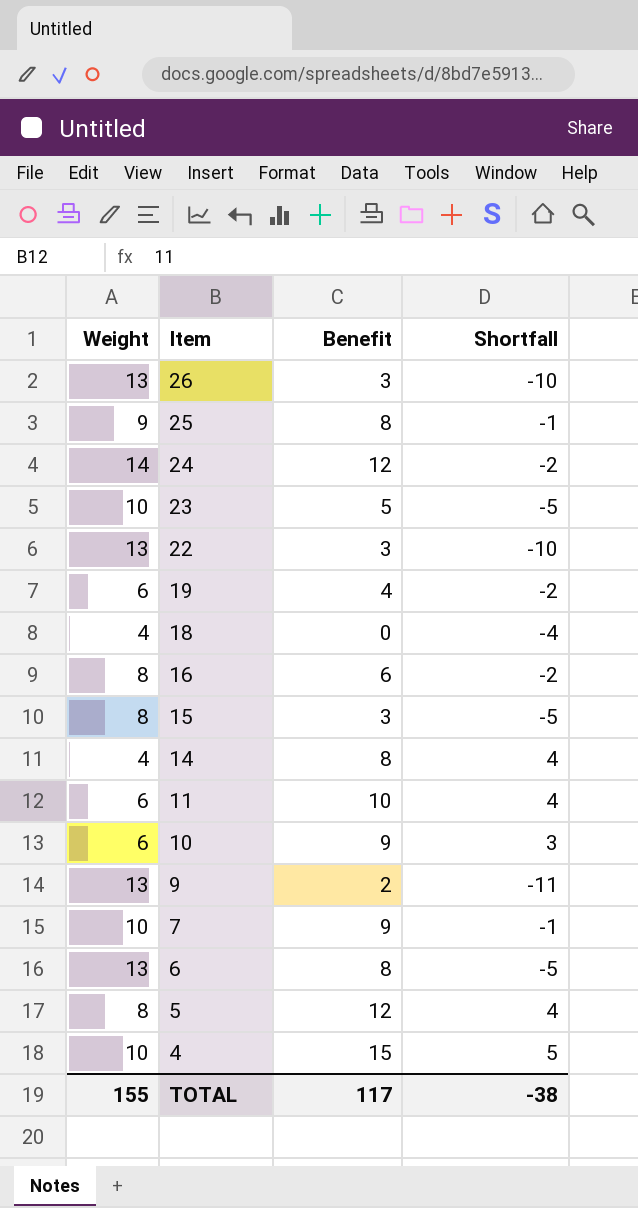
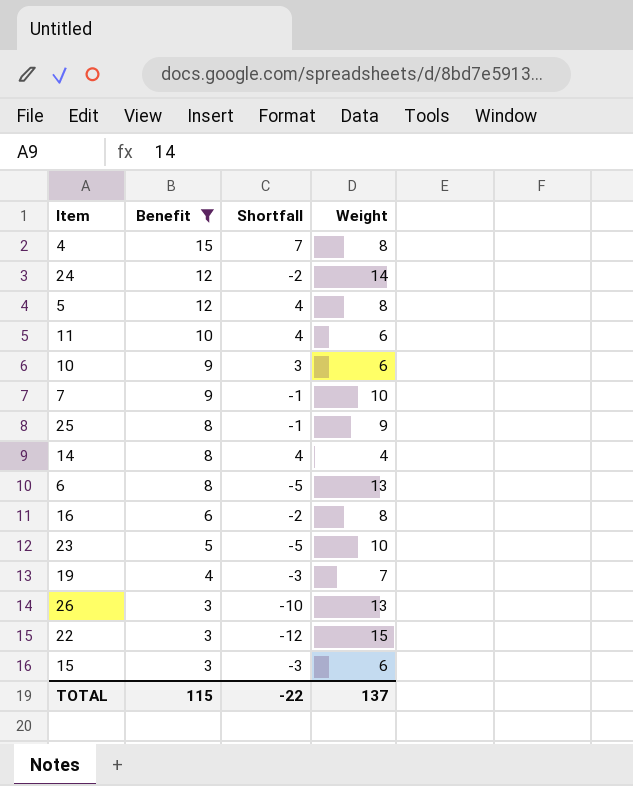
filter: none -> Benefit >= 3
row order: Item descending -> Benefit descending
column Weight | position: 1 -> 4
4 | Shortfall: 5 -> 7
4 | Weight: 10 -> 8
19 | Shortfall: -2 -> -3
19 | Weight: 6 -> 7
22 | Shortfall: -10 -> -12
22 | Weight: 13 -> 15
15 | Shortfall: -5 -> -3
15 | Weight: 8 -> 6
TOTAL | Benefit: 117 -> 115
TOTAL | Shortfall: -38 -> -22
TOTAL | Weight: 155 -> 137

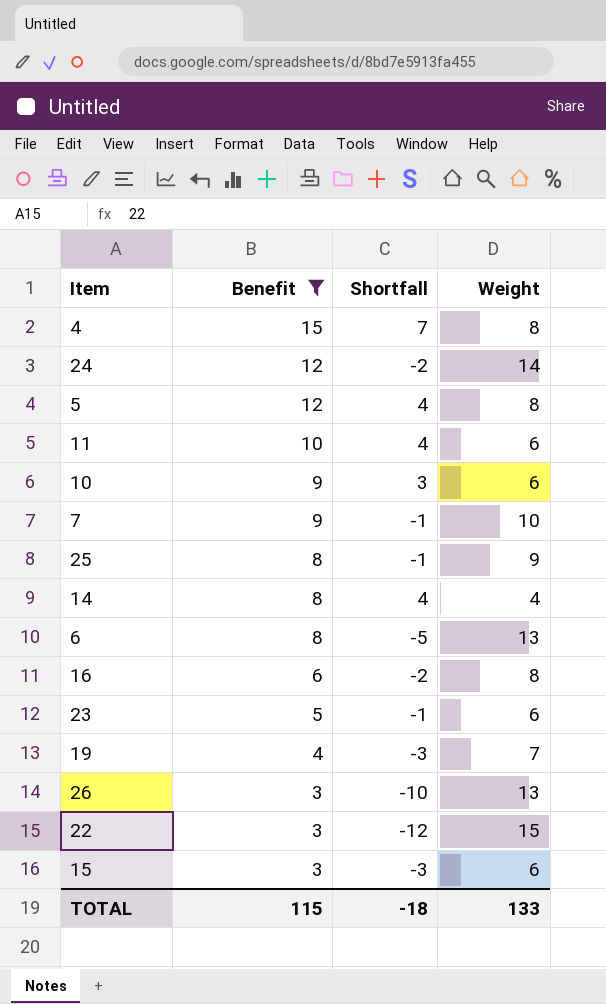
23 | Shortfall: -5 -> -1
23 | Weight: 10 -> 6
TOTAL | Shortfall: -22 -> -18
TOTAL | Weight: 137 -> 133

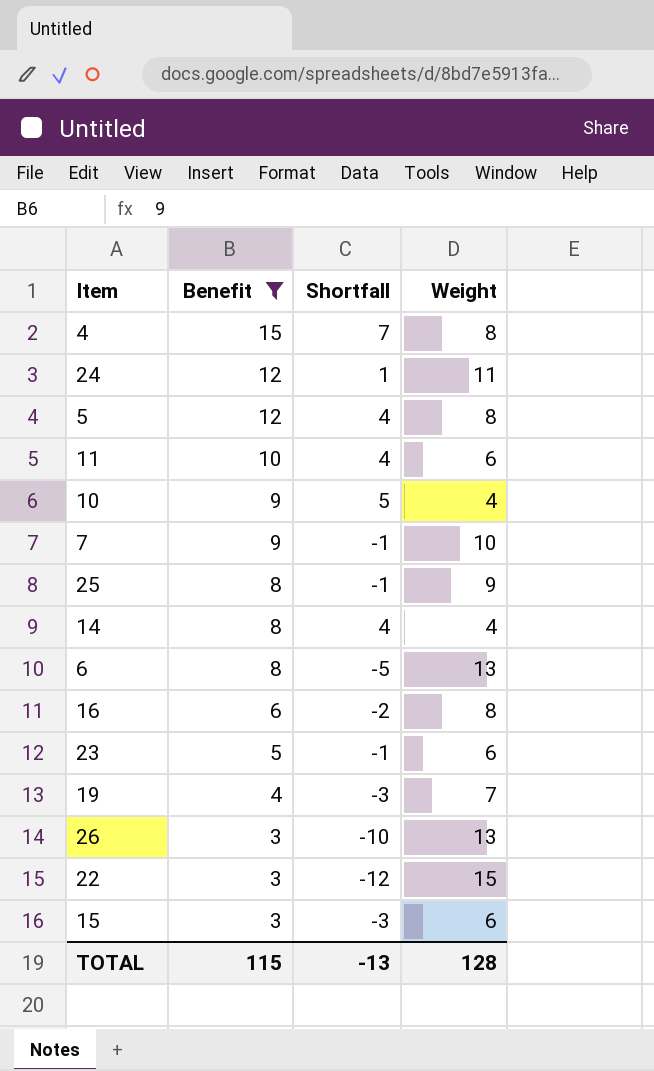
24 | Shortfall: -2 -> 1
24 | Weight: 14 -> 11
10 | Shortfall: 3 -> 5
10 | Weight: 6 -> 4
TOTAL | Shortfall: -18 -> -13
TOTAL | Weight: 133 -> 128

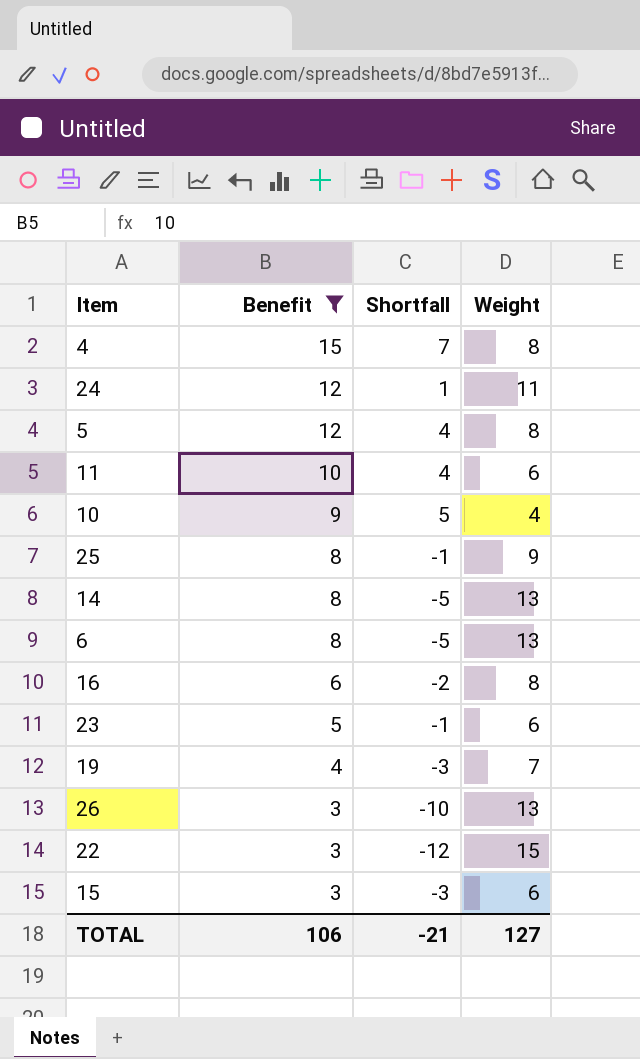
row 7: 9 | -1 | 10 -> none
14 | Shortfall: 4 -> -5
14 | Weight: 4 -> 13
TOTAL | Benefit: 115 -> 106
TOTAL | Shortfall: -13 -> -21
TOTAL | Weight: 128 -> 127

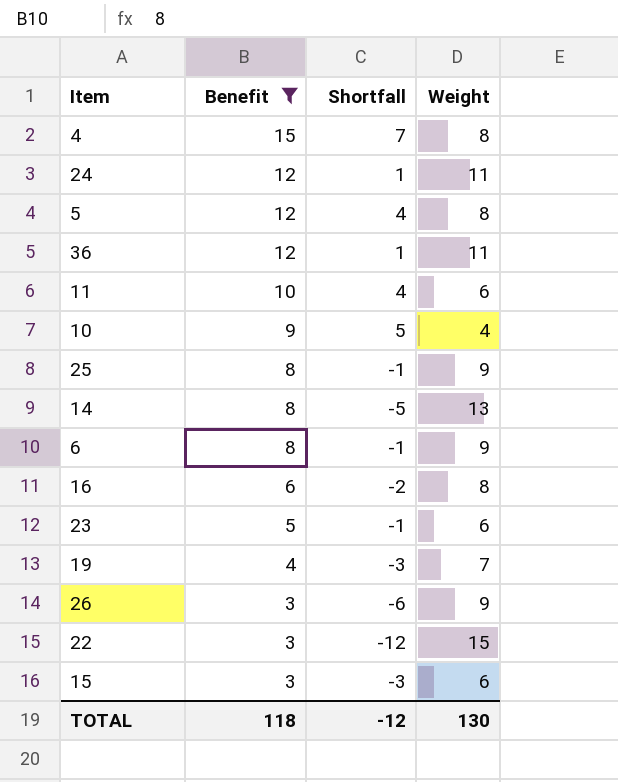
row 36: none -> 12 | 1 | 11
6 | Shortfall: -5 -> -1
6 | Weight: 13 -> 9
26 | Shortfall: -10 -> -6
26 | Weight: 13 -> 9
TOTAL | Benefit: 106 -> 118
TOTAL | Shortfall: -21 -> -12
TOTAL | Weight: 127 -> 130

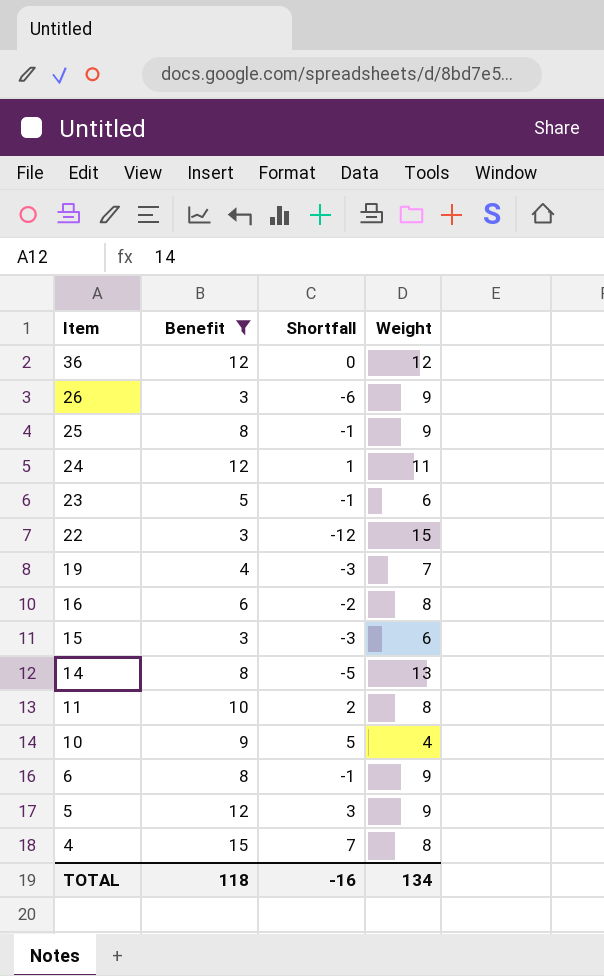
row order: Benefit descending -> Item descending
36 | Shortfall: 1 -> 0
36 | Weight: 11 -> 12
11 | Shortfall: 4 -> 2
11 | Weight: 6 -> 8
5 | Shortfall: 4 -> 3
5 | Weight: 8 -> 9
TOTAL | Shortfall: -12 -> -16
TOTAL | Weight: 130 -> 134

